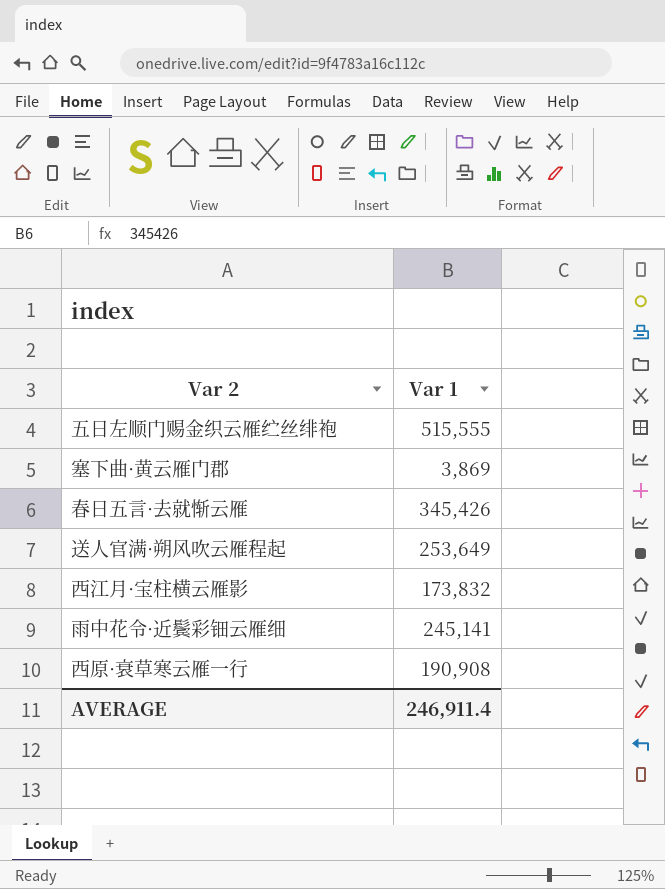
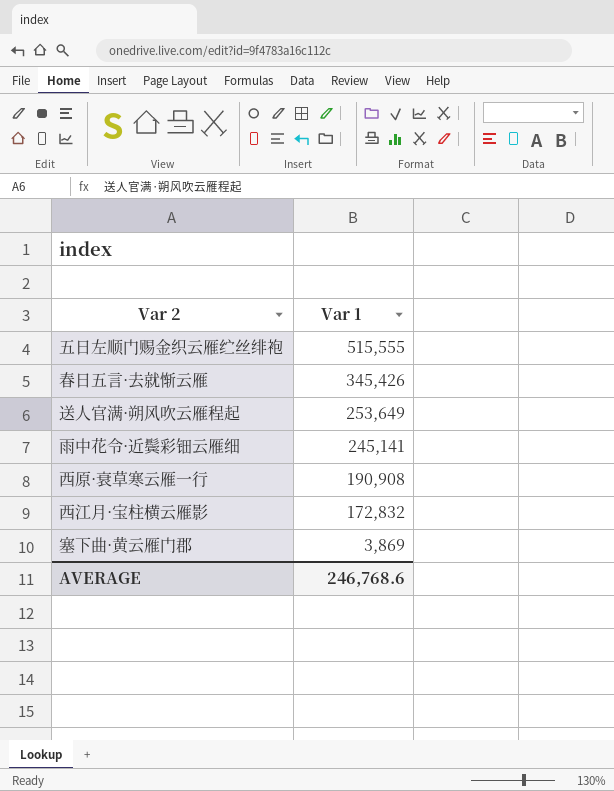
row order: none -> Var 1 descending
西江月·宝柱横云雁影 | Var 1: 173,832 -> 172,832
AVERAGE | Var 1: 246,911.4 -> 246,768.6

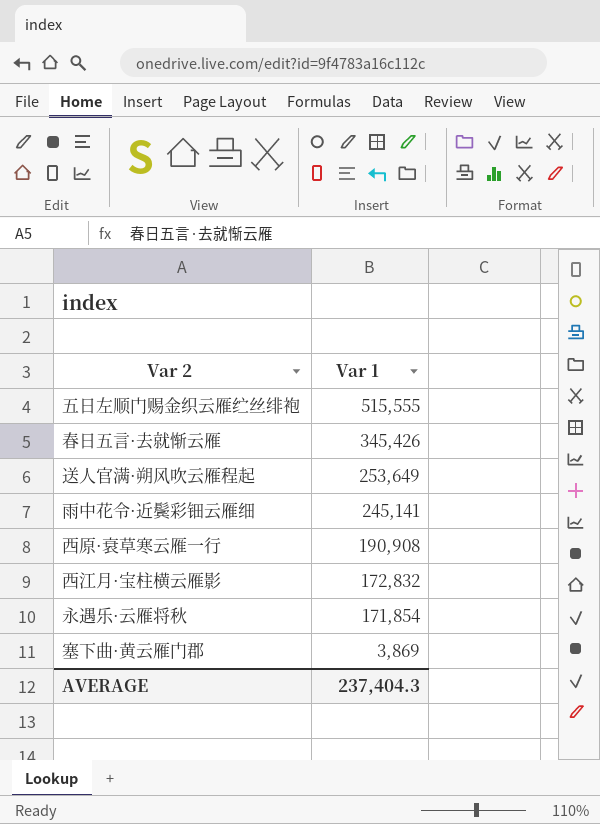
row 永遇乐·云雁将秋: none -> 171,854
AVERAGE | Var 1: 246,768.6 -> 237,404.3

